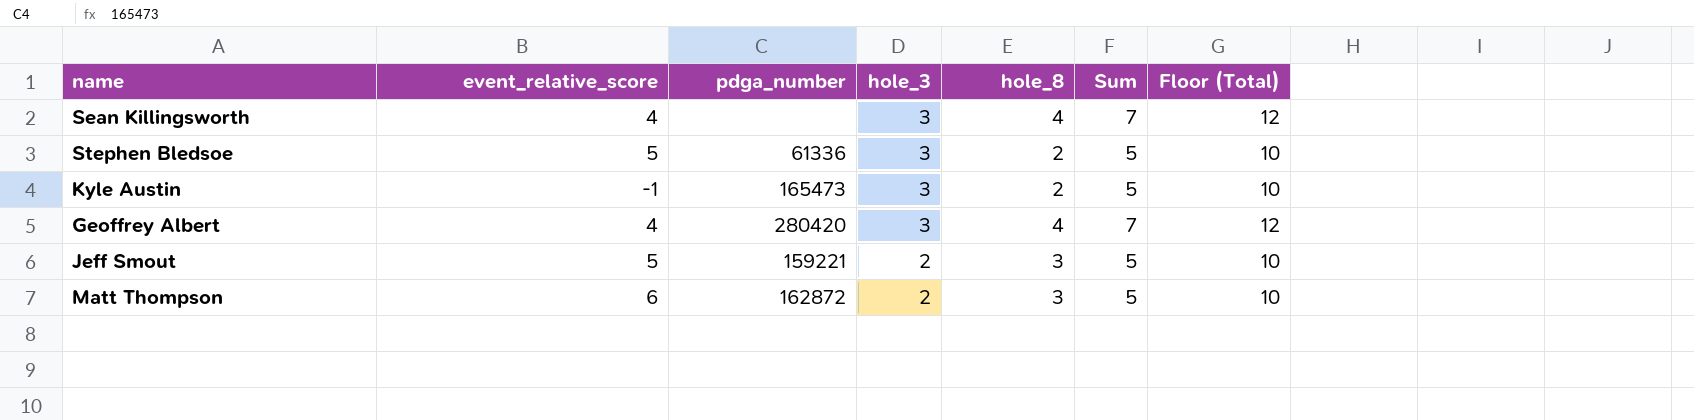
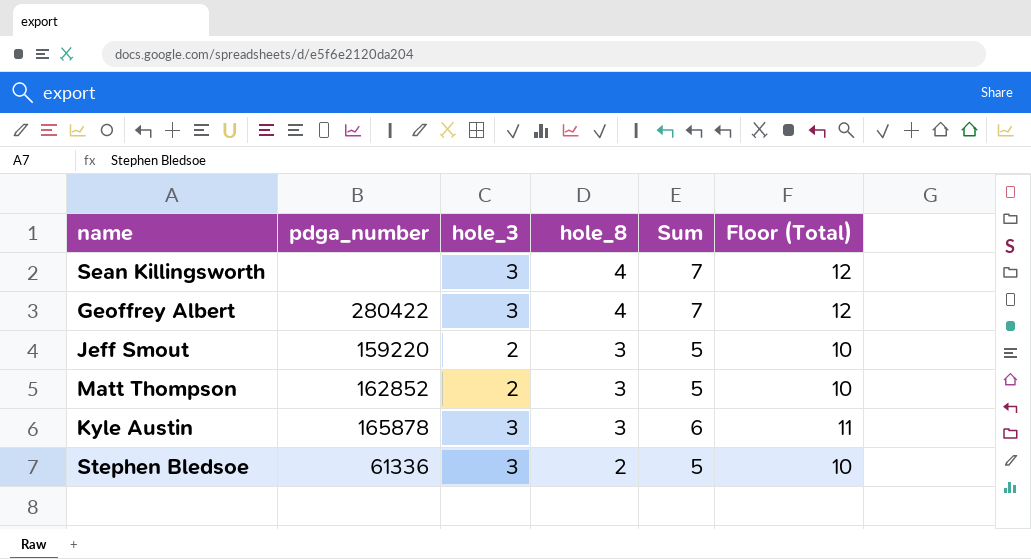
row order: hole_3 descending -> hole_8 descending
column event_relative_score | position: 2 -> none
Geoffrey Albert | pdga_number: 280420 -> 280422
Jeff Smout | pdga_number: 159221 -> 159220
Matt Thompson | pdga_number: 162872 -> 162852
Kyle Austin | pdga_number: 165473 -> 165878
Kyle Austin | hole_8: 2 -> 3
Kyle Austin | Sum: 5 -> 6
Kyle Austin | Floor (Total): 10 -> 11

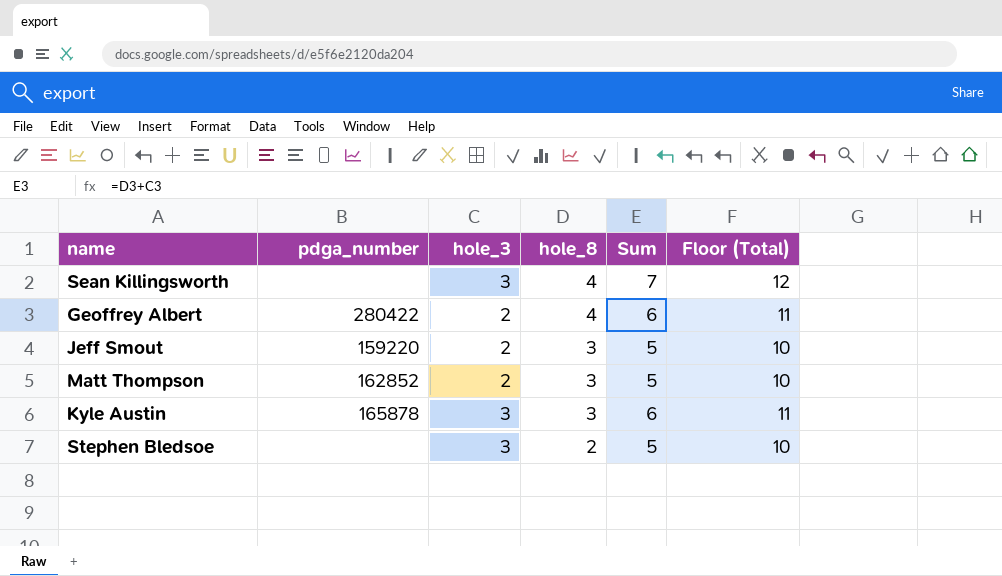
Geoffrey Albert | hole_3: 3 -> 2
Geoffrey Albert | Sum: 7 -> 6
Geoffrey Albert | Floor (Total): 12 -> 11
Stephen Bledsoe | pdga_number: 61336 -> none

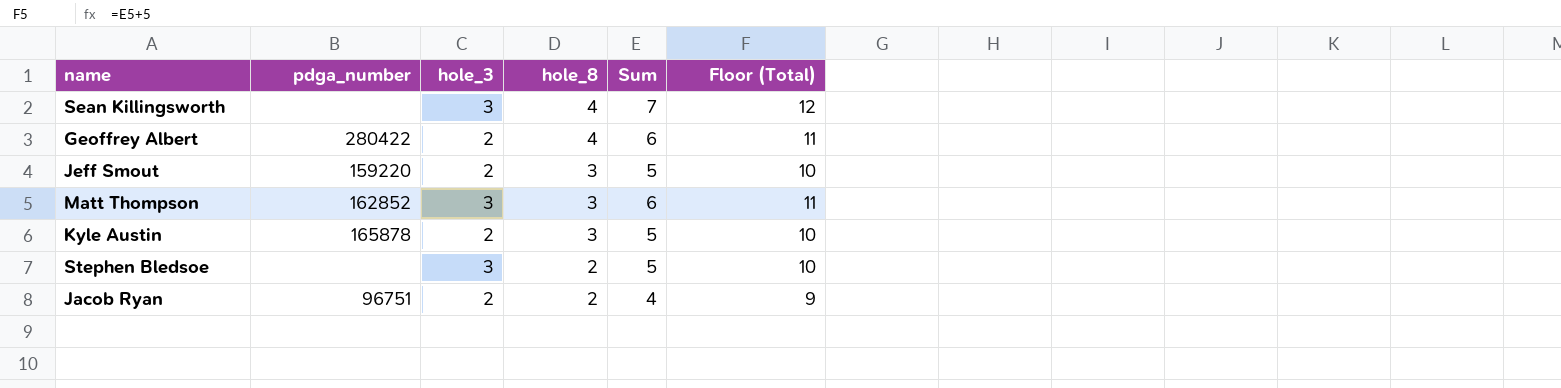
Matt Thompson | hole_3: 2 -> 3
Matt Thompson | Sum: 5 -> 6
Matt Thompson | Floor (Total): 10 -> 11
Kyle Austin | hole_3: 3 -> 2
Kyle Austin | Sum: 6 -> 5
Kyle Austin | Floor (Total): 11 -> 10
row Jacob Ryan: none -> 96751 | 2 | 2 | 4 | 9

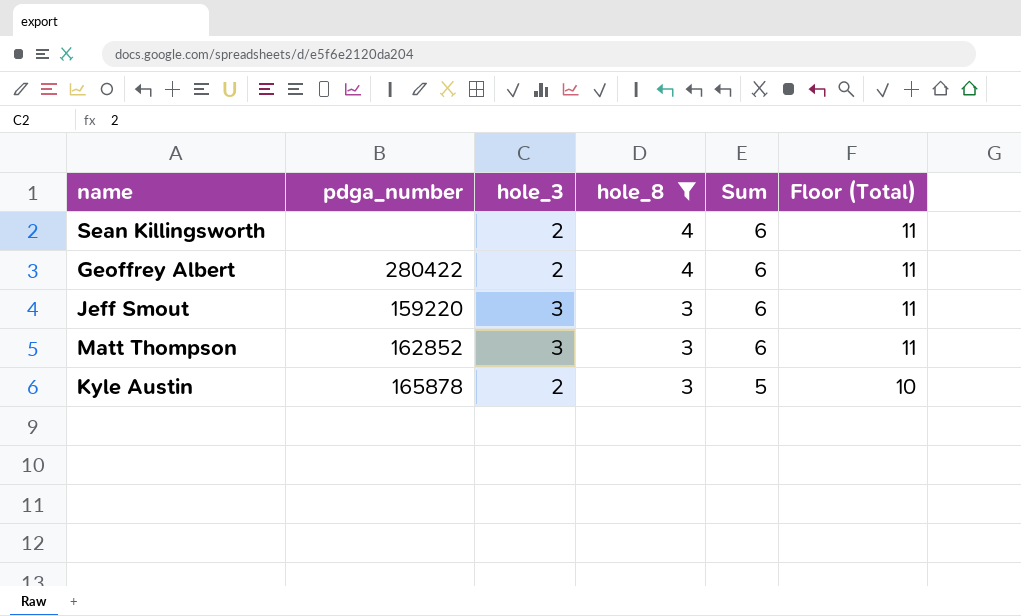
filter: none -> hole_8 != 2
Sean Killingsworth | hole_3: 3 -> 2
Sean Killingsworth | Sum: 7 -> 6
Sean Killingsworth | Floor (Total): 12 -> 11
Jeff Smout | hole_3: 2 -> 3
Jeff Smout | Sum: 5 -> 6
Jeff Smout | Floor (Total): 10 -> 11

